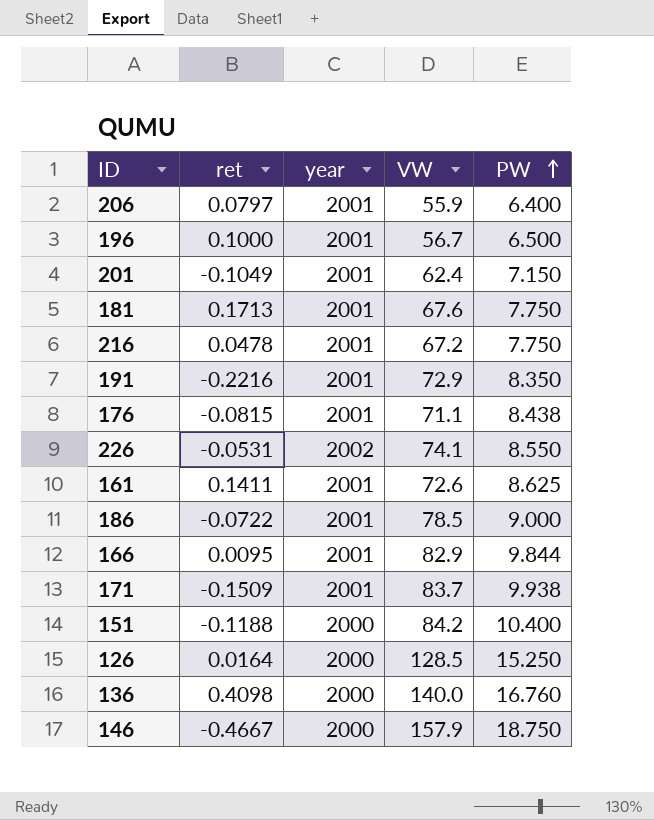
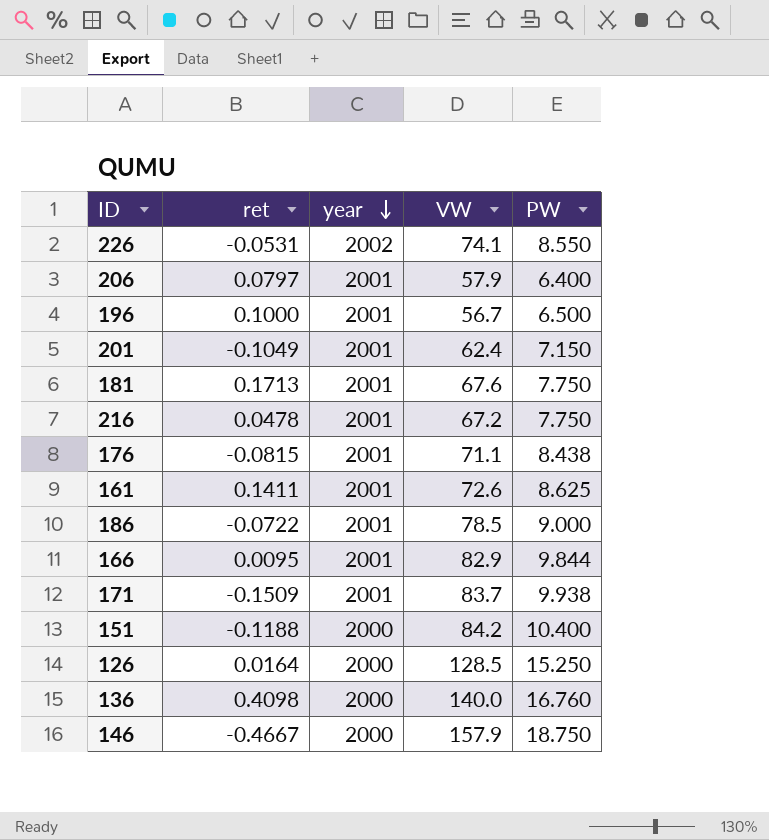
row order: PW ascending -> year descending
row 191: -0.2216 | 2001 | 72.9 | 8.350 -> none
206 | VW: 55.9 -> 57.9

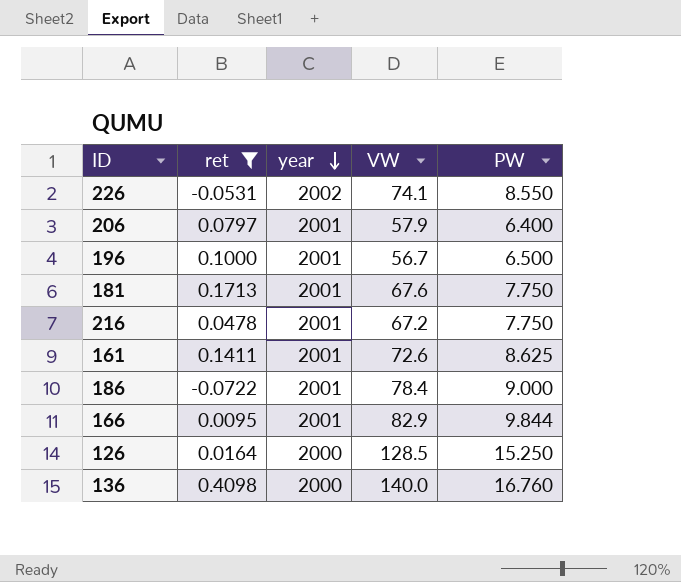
filter: none -> ret >= -0.0722
186 | VW: 78.5 -> 78.4

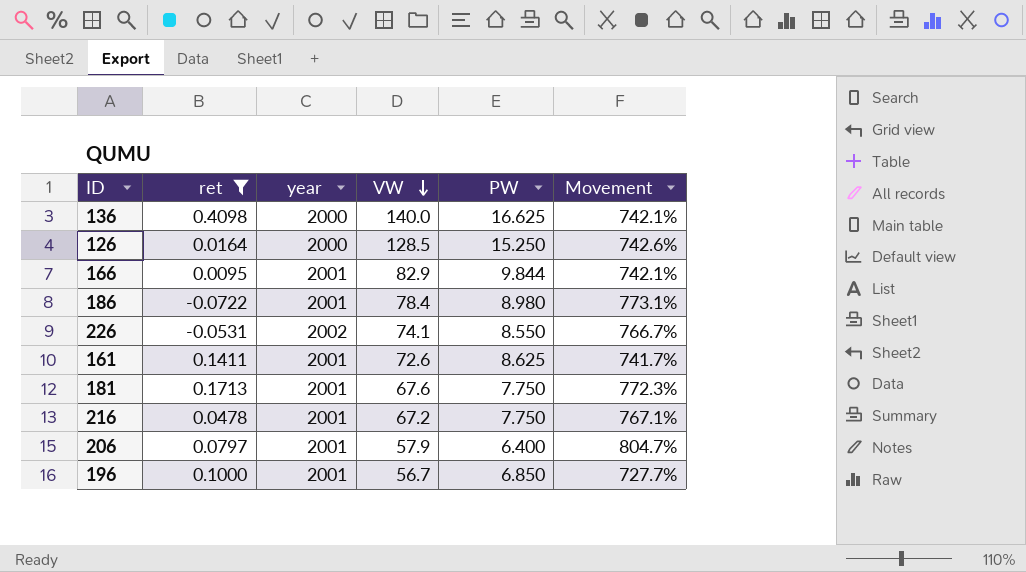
row order: year descending -> VW descending
column Movement | formula: none -> ([VW] - [PW]) / [PW]
136 | PW: 16.760 -> 16.625
186 | PW: 9.000 -> 8.980
196 | PW: 6.500 -> 6.850

